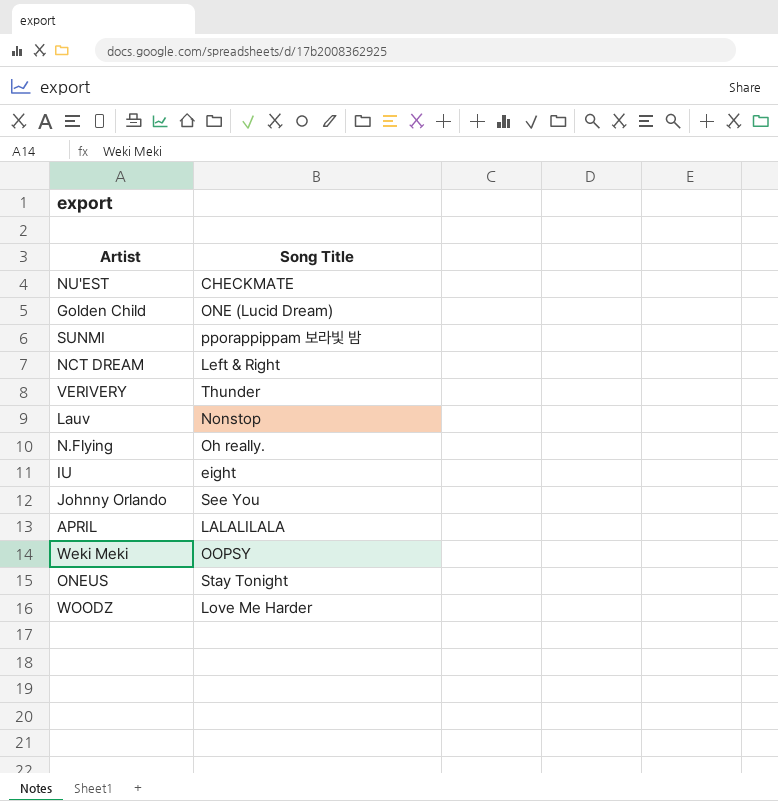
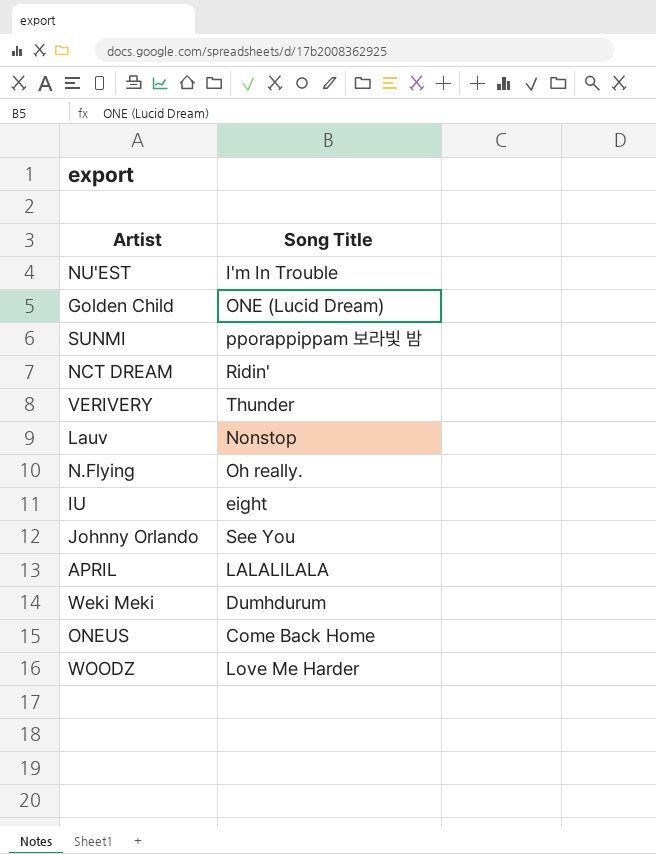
NU'EST | Song Title: CHECKMATE -> I'm In Trouble
NCT DREAM | Song Title: Left & Right -> Ridin'
Weki Meki | Song Title: OOPSY -> Dumhdurum
ONEUS | Song Title: Stay Tonight -> Come Back Home

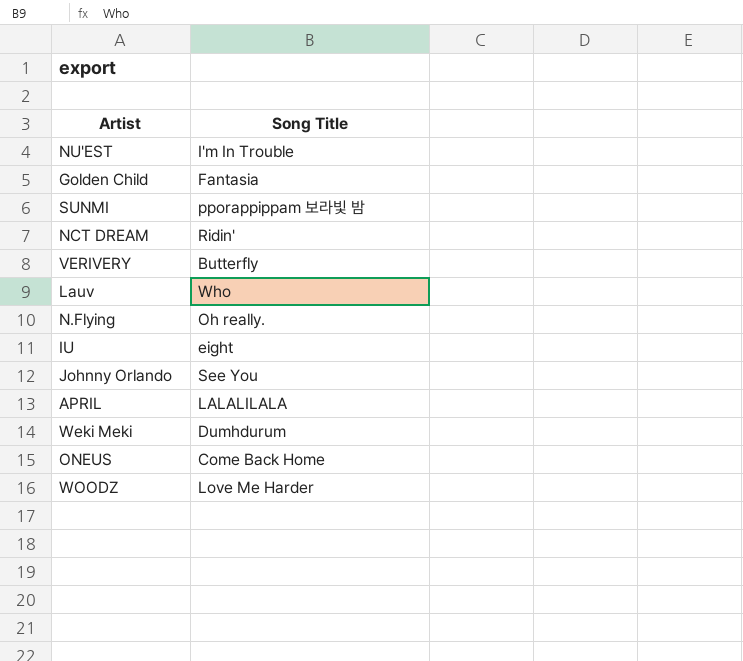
Golden Child | Song Title: ONE (Lucid Dream) -> Fantasia
VERIVERY | Song Title: Thunder -> Butterfly
Lauv | Song Title: Nonstop -> Who

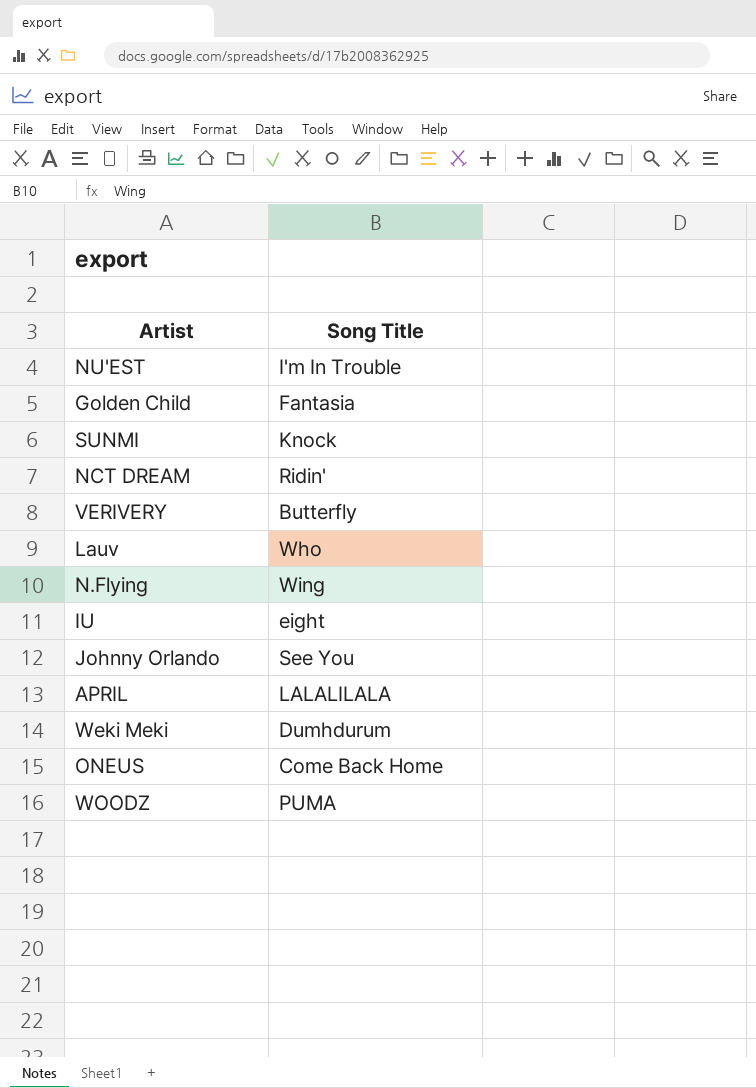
SUNMI | Song Title: pporappippam 보라빛 밤 -> Knock
N.Flying | Song Title: Oh really. -> Wing
WOODZ | Song Title: Love Me Harder -> PUMA

